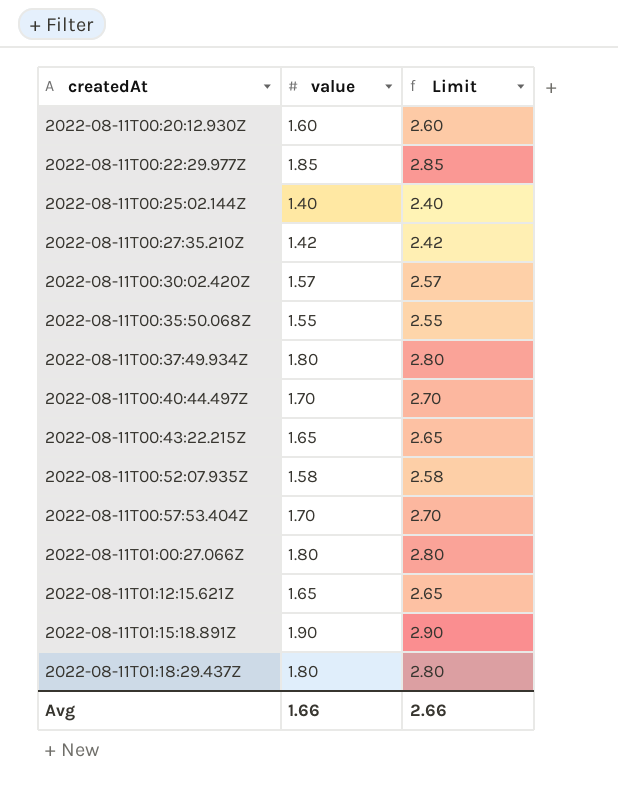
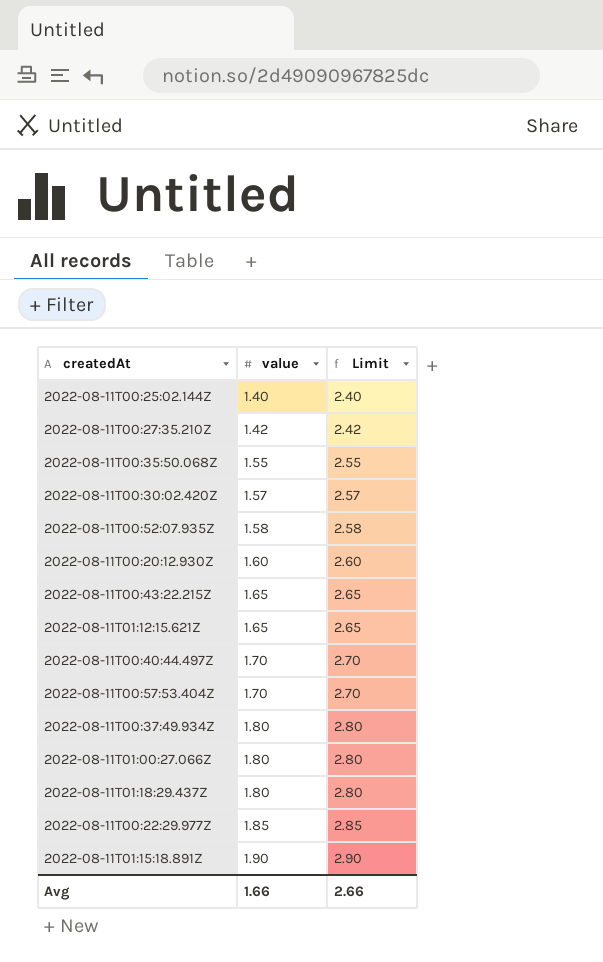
row order: createdAt ascending -> value ascending

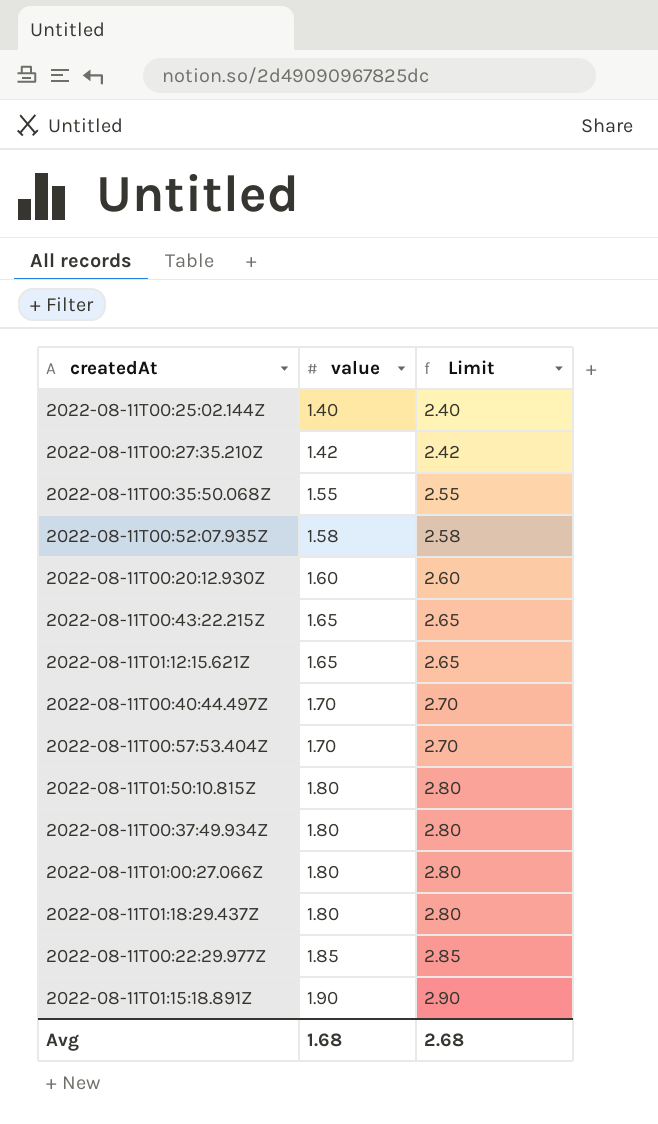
row 2022-08-11T00:30:02.420Z: 1.57 | 2.57 -> none
row 2022-08-11T01:50:10.815Z: none -> 1.80 | 2.80
Avg | value: 1.66 -> 1.68
Avg | Limit: 2.66 -> 2.68

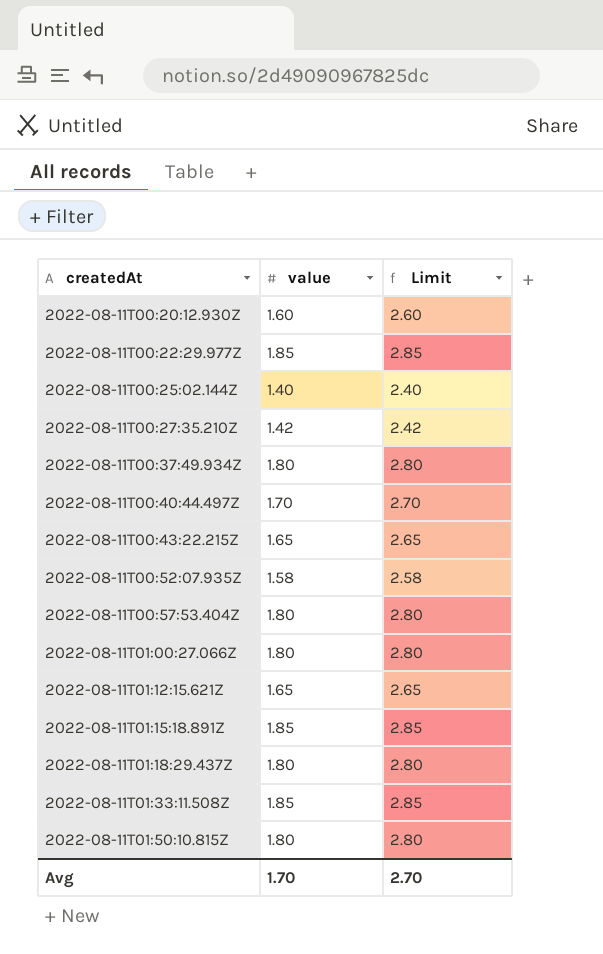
row order: value ascending -> createdAt ascending
row 2022-08-11T00:35:50.068Z: 1.55 | 2.55 -> none
2022-08-11T00:57:53.404Z | value: 1.70 -> 1.80
2022-08-11T00:57:53.404Z | Limit: 2.70 -> 2.80
2022-08-11T01:15:18.891Z | value: 1.90 -> 1.85
2022-08-11T01:15:18.891Z | Limit: 2.90 -> 2.85
row 2022-08-11T01:33:11.508Z: none -> 1.85 | 2.85
Avg | value: 1.68 -> 1.70
Avg | Limit: 2.68 -> 2.70

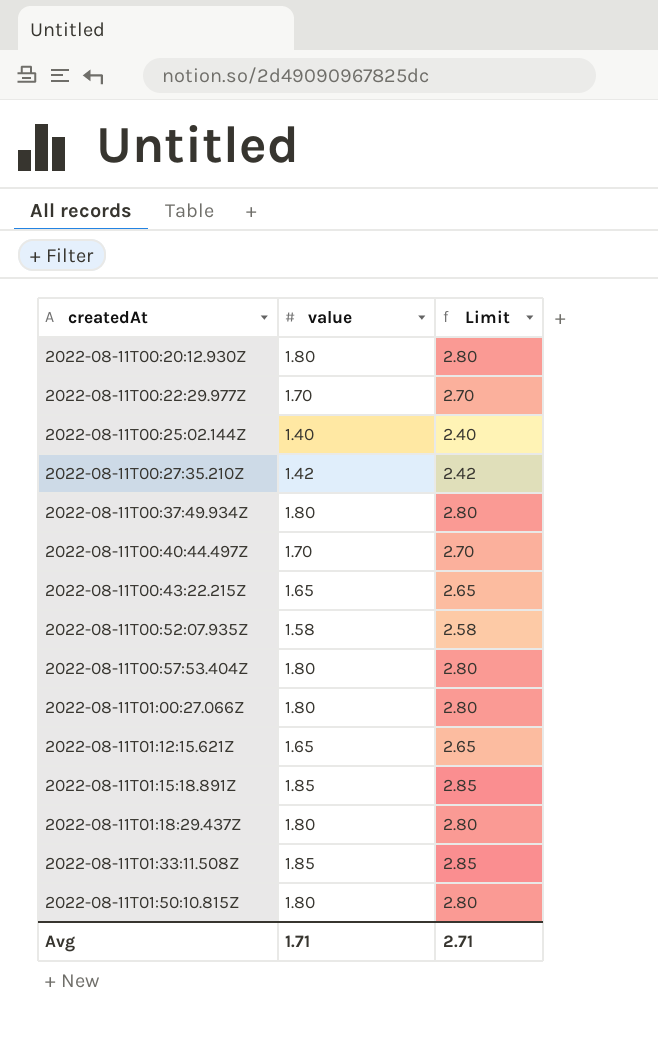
2022-08-11T00:20:12.930Z | value: 1.60 -> 1.80
2022-08-11T00:20:12.930Z | Limit: 2.60 -> 2.80
2022-08-11T00:22:29.977Z | value: 1.85 -> 1.70
2022-08-11T00:22:29.977Z | Limit: 2.85 -> 2.70
Avg | value: 1.70 -> 1.71
Avg | Limit: 2.70 -> 2.71

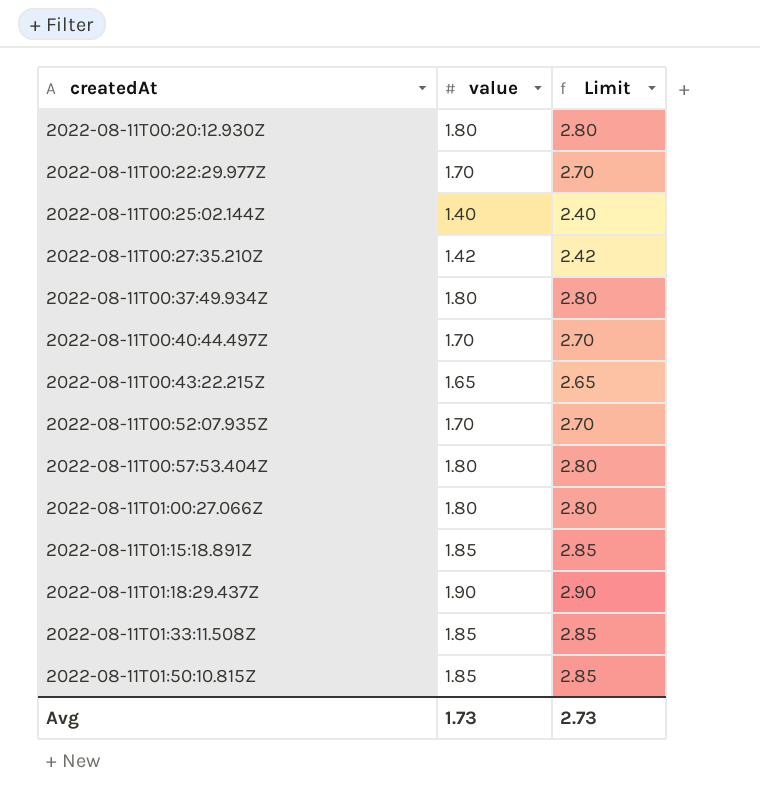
row 2022-08-11T01:12:15.621Z: 1.65 | 2.65 -> none
2022-08-11T00:52:07.935Z | value: 1.58 -> 1.70
2022-08-11T00:52:07.935Z | Limit: 2.58 -> 2.70
2022-08-11T01:18:29.437Z | value: 1.80 -> 1.90
2022-08-11T01:18:29.437Z | Limit: 2.80 -> 2.90
2022-08-11T01:50:10.815Z | value: 1.80 -> 1.85
2022-08-11T01:50:10.815Z | Limit: 2.80 -> 2.85
Avg | value: 1.71 -> 1.73
Avg | Limit: 2.71 -> 2.73

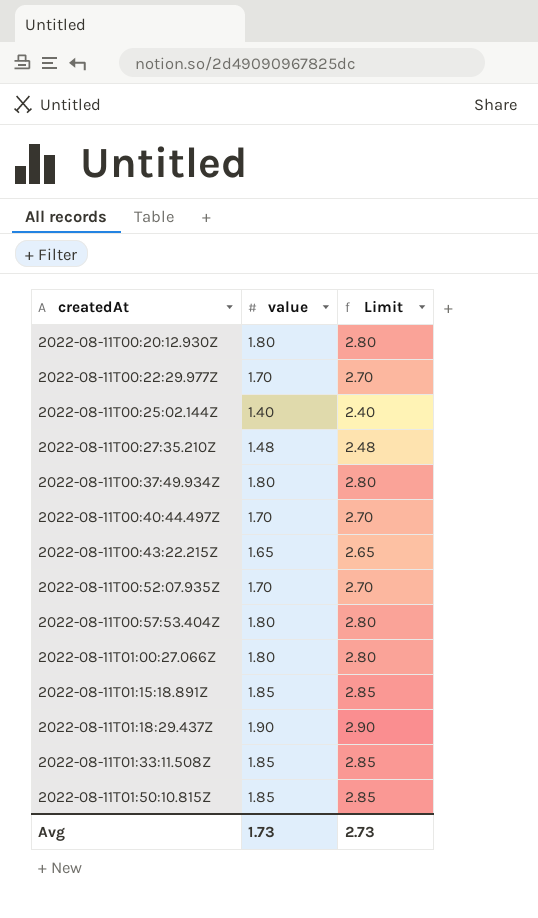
2022-08-11T00:27:35.210Z | value: 1.42 -> 1.48
2022-08-11T00:27:35.210Z | Limit: 2.42 -> 2.48

